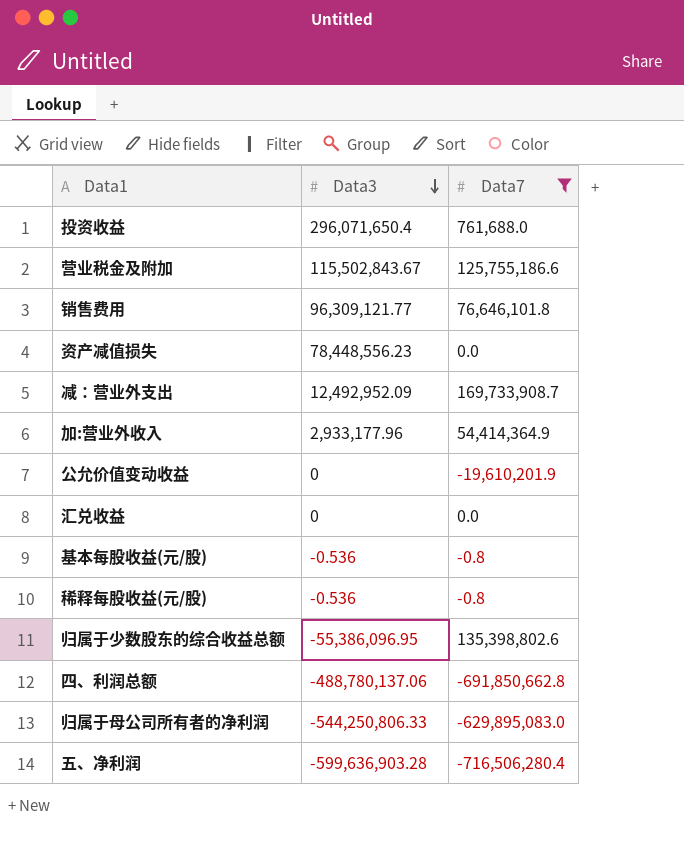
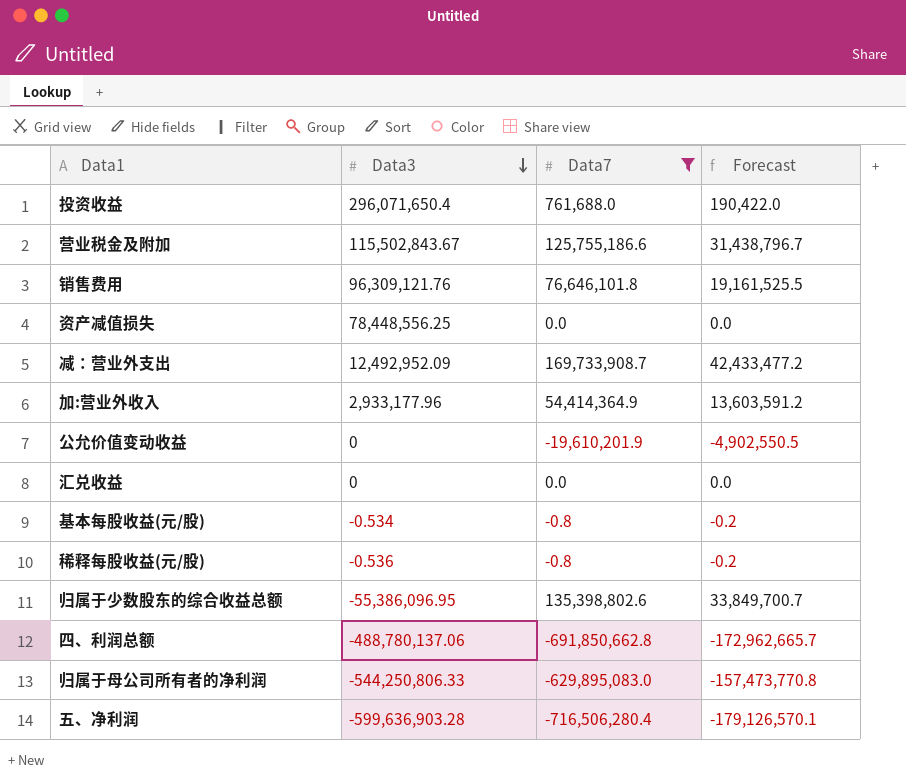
column Forecast | formula: none -> [Data7] * 0.25
销售费用 | Data3: 96,309,121.77 -> 96,309,121.76
资产减值损失 | Data3: 78,448,556.23 -> 78,448,556.25
基本每股收益(元/股) | Data3: -0.536 -> -0.534

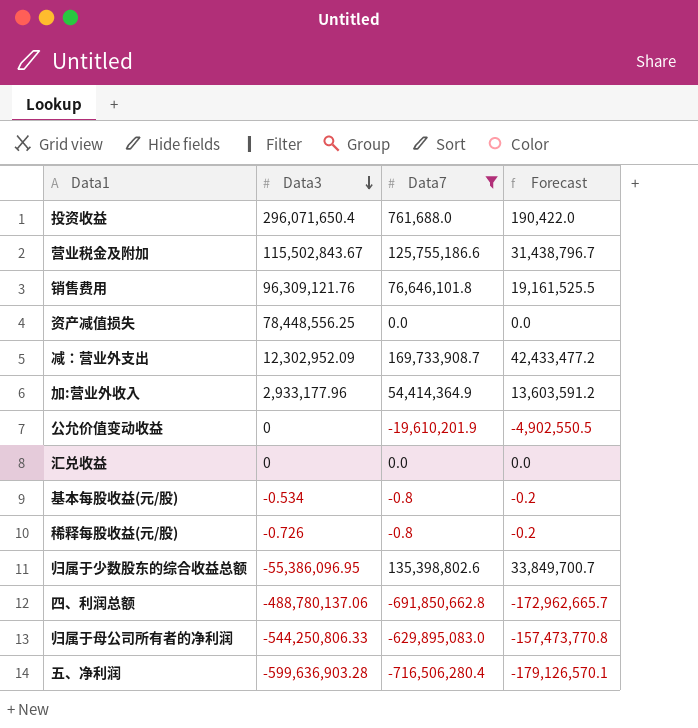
减：营业外支出 | Data3: 12,492,952.09 -> 12,302,952.09
稀释每股收益(元/股) | Data3: -0.536 -> -0.726

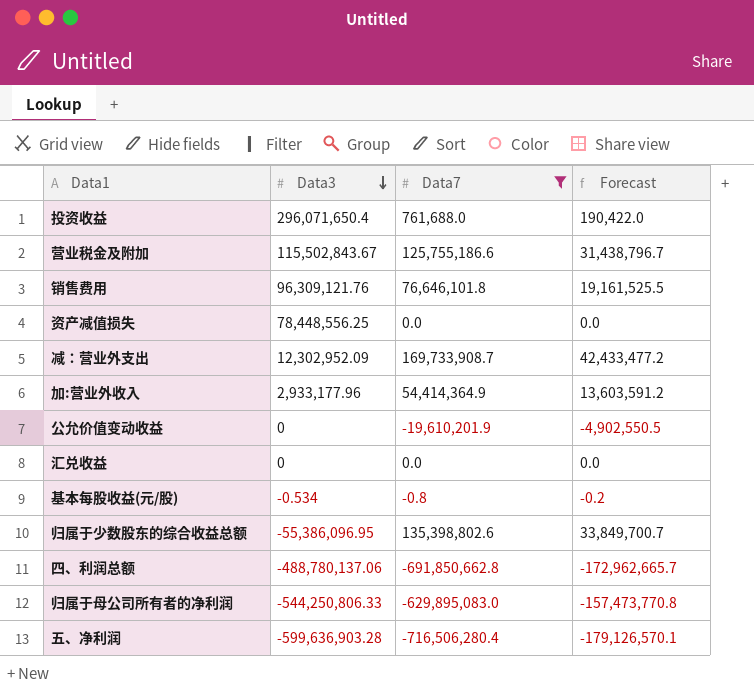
row 稀释每股收益(元/股): -0.726 | -0.8 | -0.2 -> none

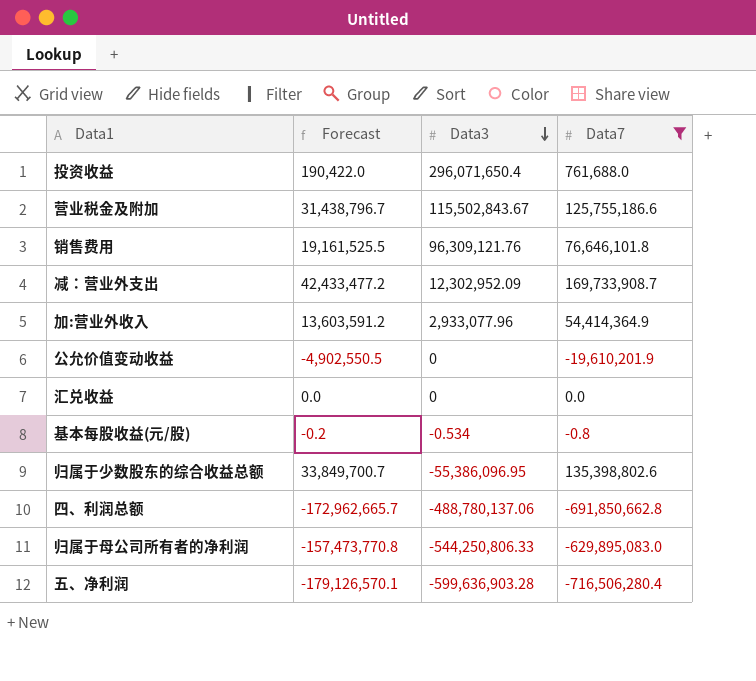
column Forecast | position: 4 -> 2
row 资产减值损失: 78,448,556.25 | 0.0 | 0.0 -> none
加:营业外收入 | Data3: 2,933,177.96 -> 2,933,077.96

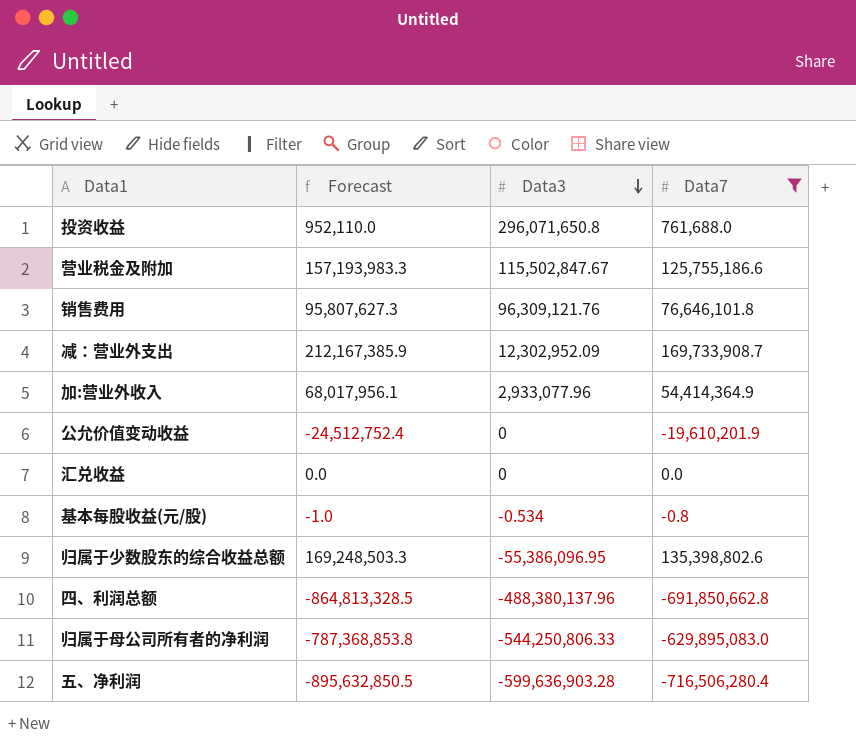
column Forecast | formula: [Data7] * 0.25 -> [Data7] * 1.25
投资收益 | Data3: 296,071,650.4 -> 296,071,650.8
营业税金及附加 | Data3: 115,502,843.67 -> 115,502,847.67
四、利润总额 | Data3: -488,780,137.06 -> -488,380,137.96

